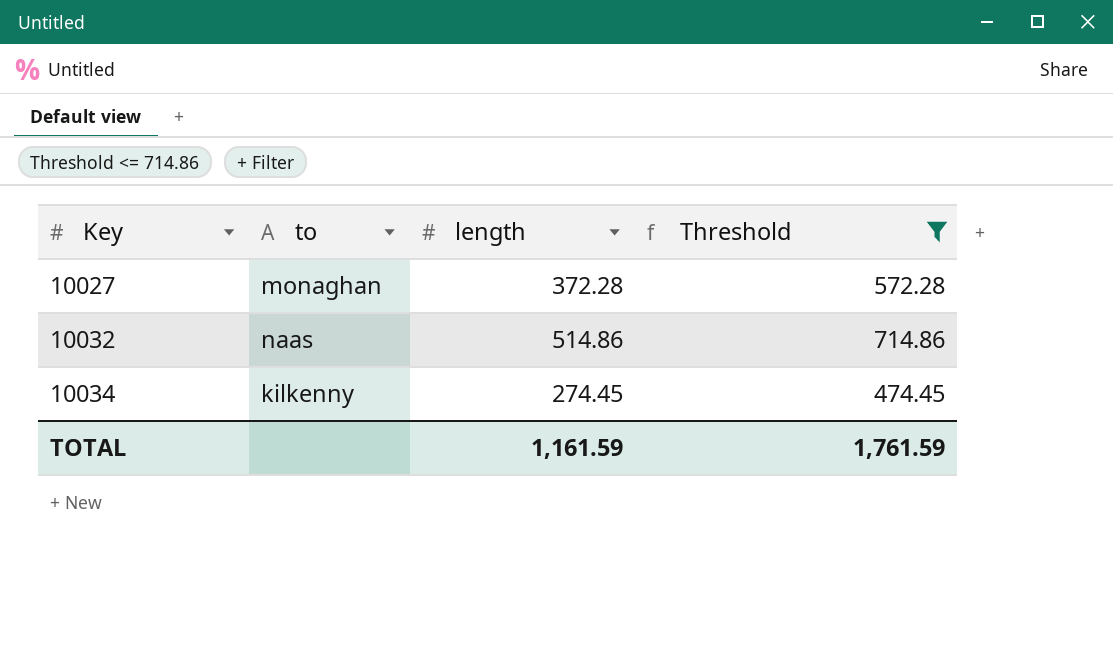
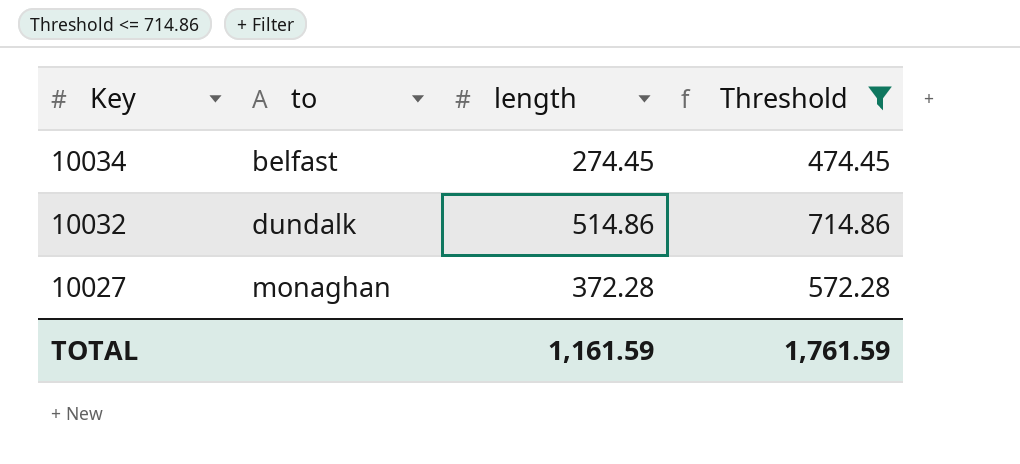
row order: Key ascending -> Key descending
10034 | to: kilkenny -> belfast
10032 | to: naas -> dundalk

